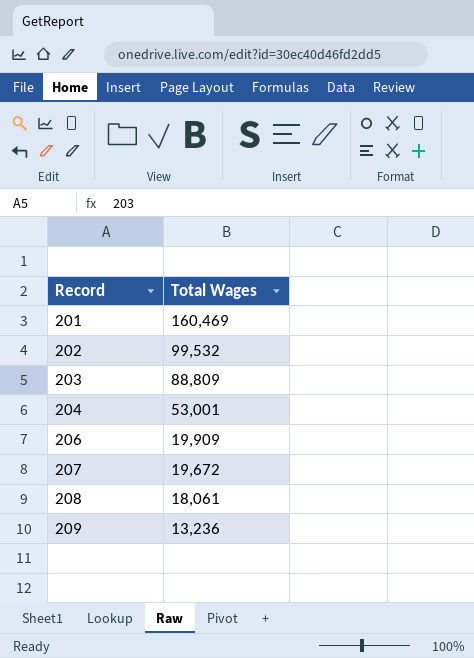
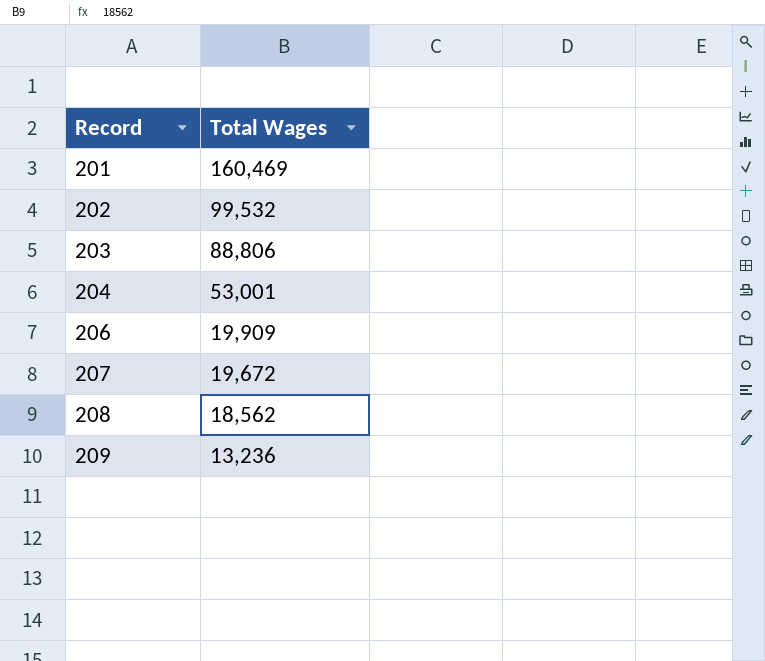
203 | Total Wages: 88,809 -> 88,806
208 | Total Wages: 18,061 -> 18,562

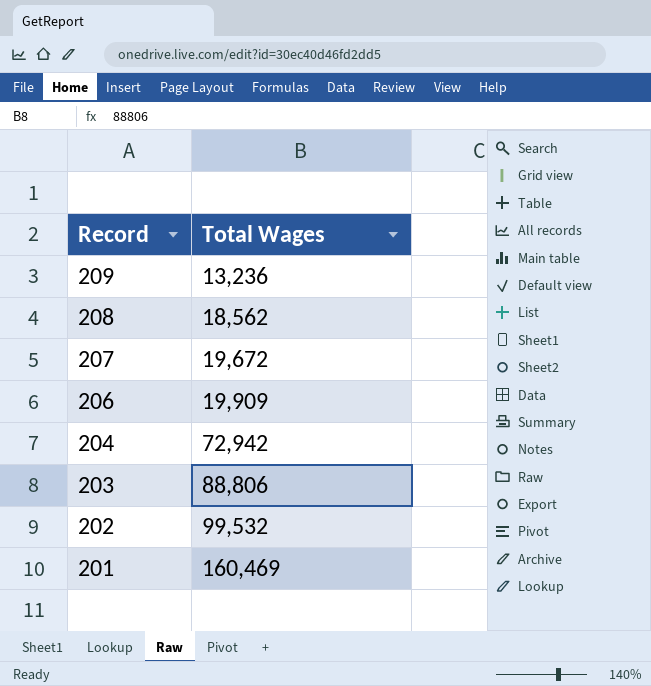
row order: Record ascending -> Record descending
204 | Total Wages: 53,001 -> 72,942

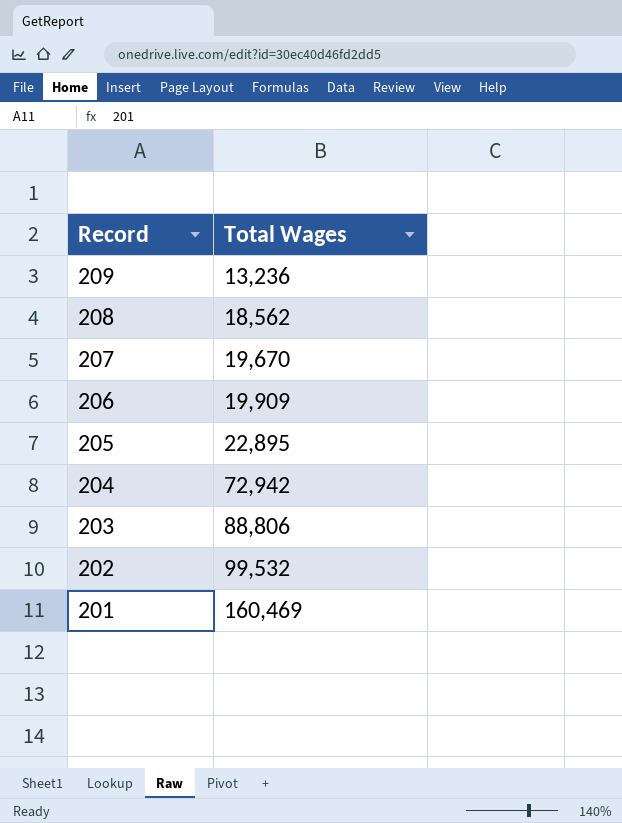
207 | Total Wages: 19,672 -> 19,670
row 205: none -> 22,895

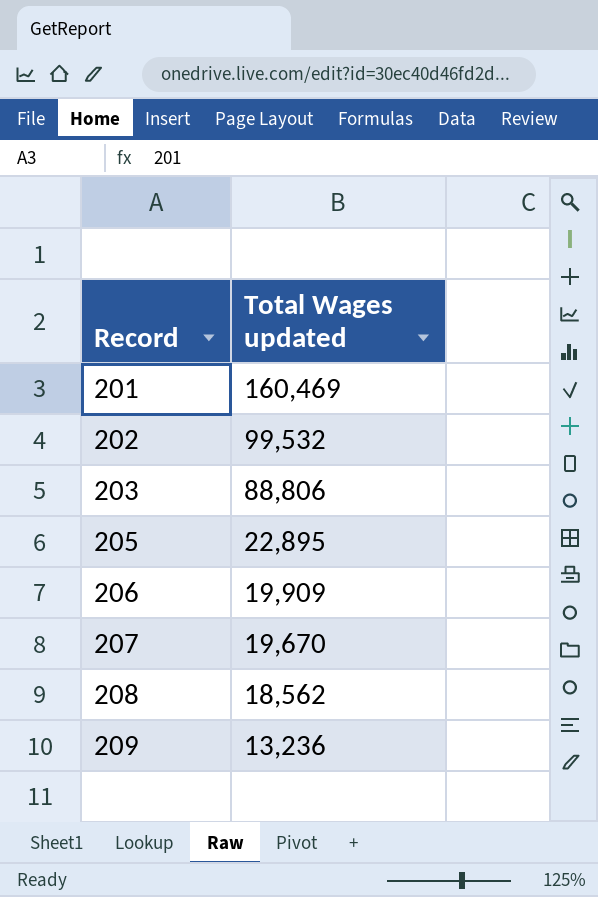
row order: Record descending -> Record ascending
column name: Total Wages -> Total Wages updated
row 204: 72,942 -> none

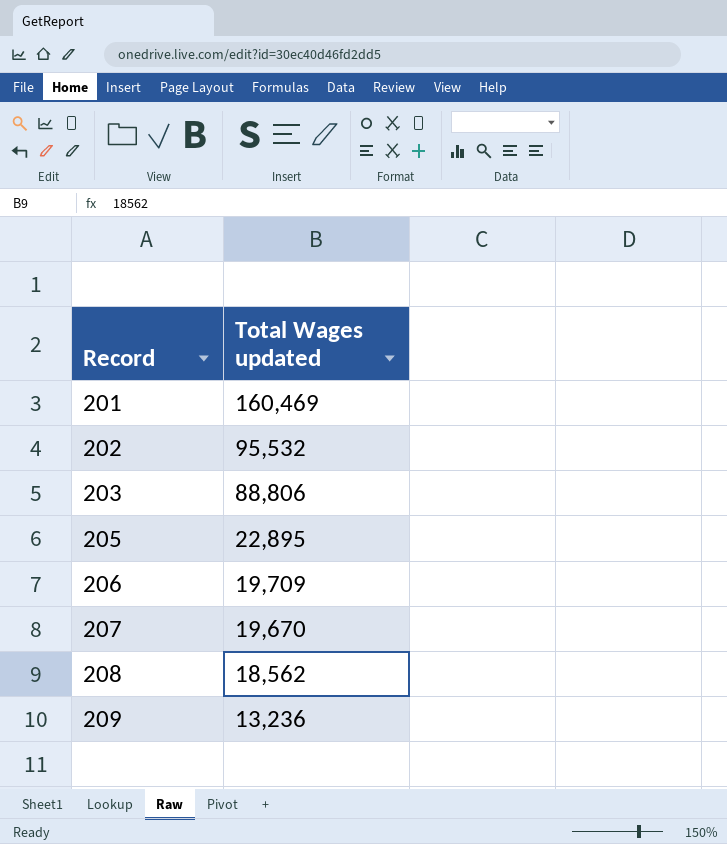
202 | Total Wages updated: 99,532 -> 95,532
206 | Total Wages updated: 19,909 -> 19,709

